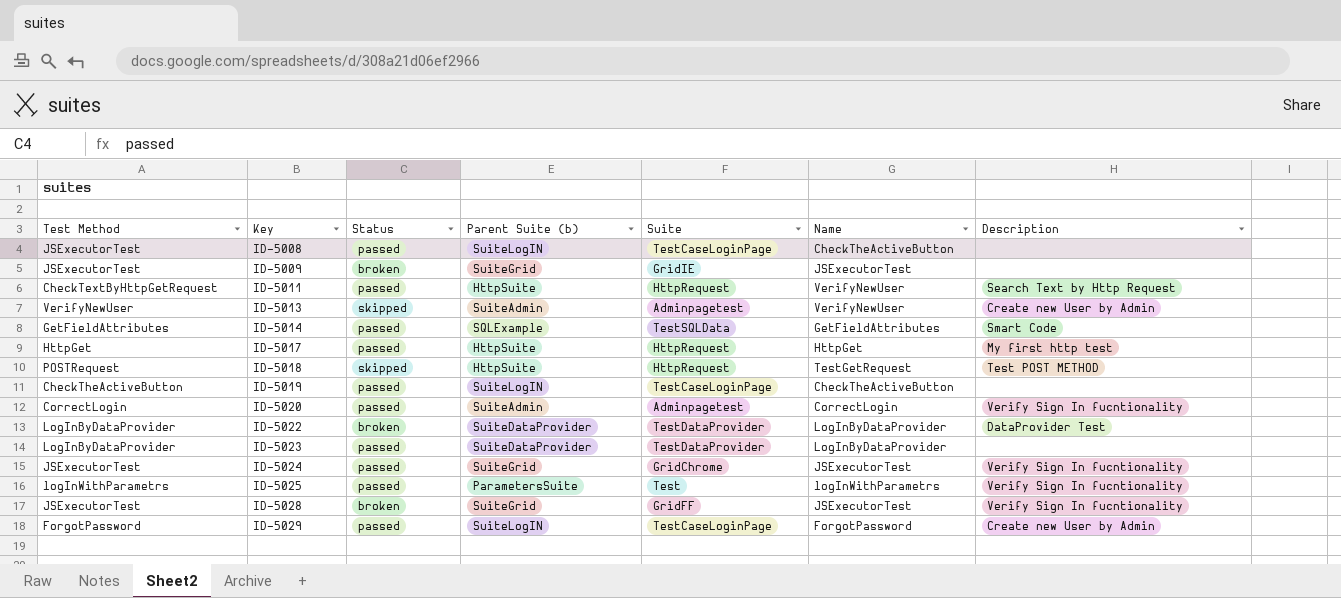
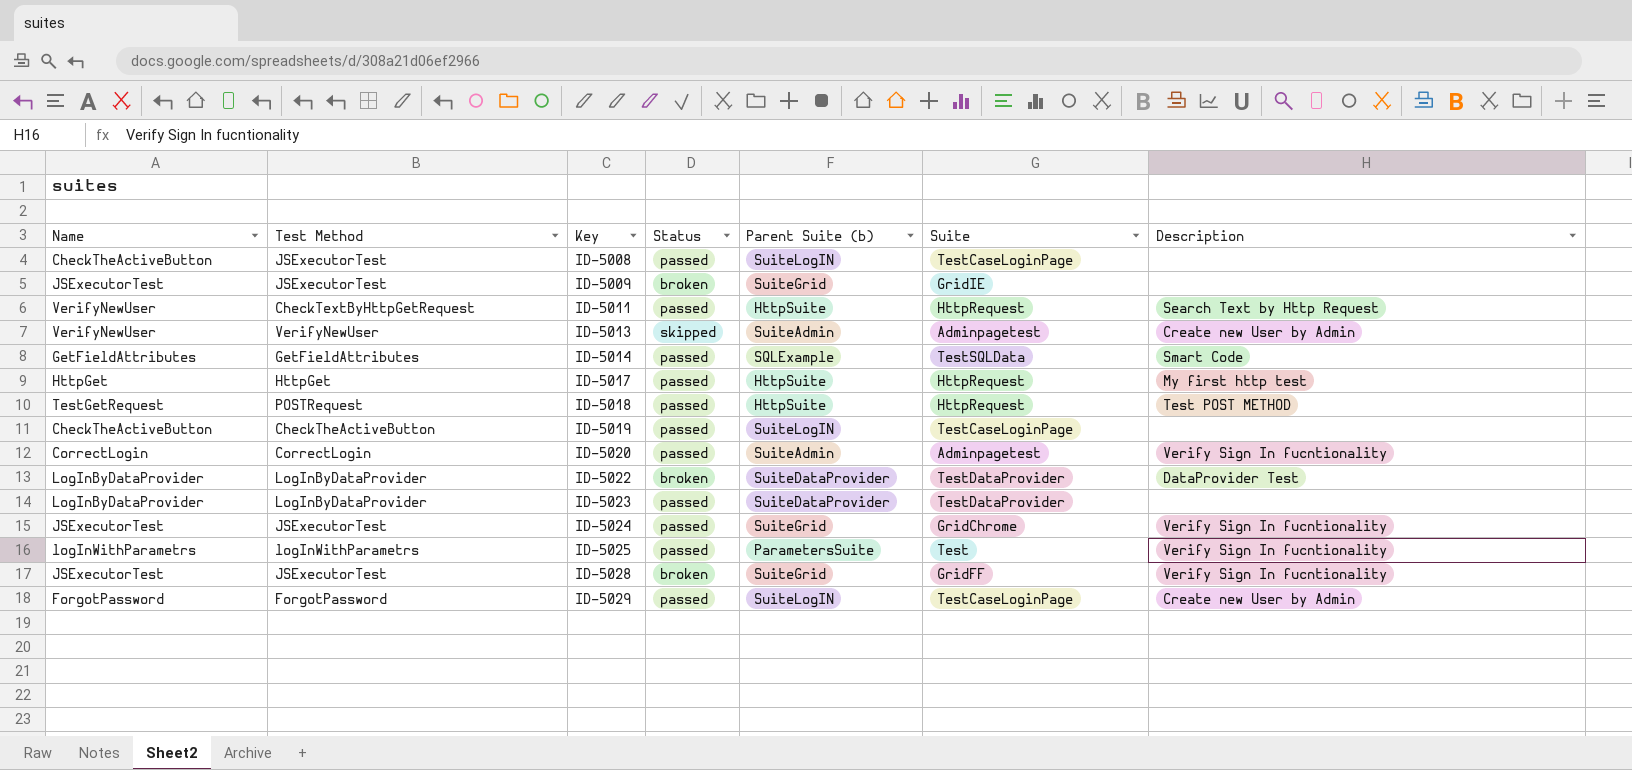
column Name | position: 6 -> 1
ID-5018 | Status: skipped -> passed

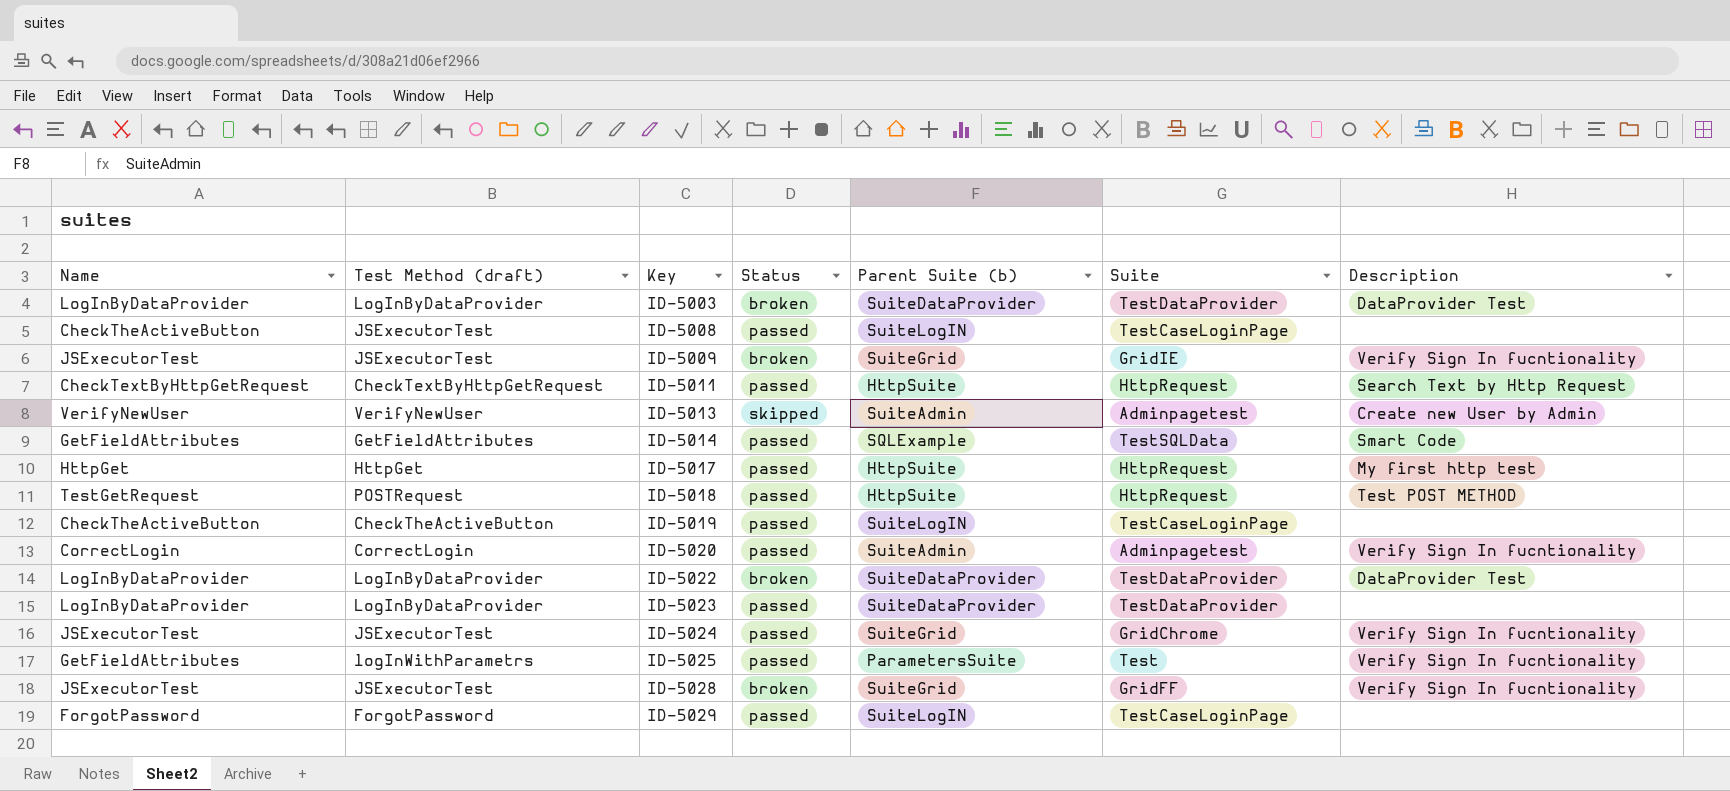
column name: Test Method -> Test Method (draft)
row ID-5003: none -> LogInByDataProvider | LogInByDataProvider | broken | SuiteDataProvider | TestDataProvider | DataProvider Test
ID-5009 | Description: none -> Verify Sign In fucntionality
ID-5011 | Name: VerifyNewUser -> CheckTextByHttpGetRequest
ID-5025 | Name: logInWithParametrs -> GetFieldAttributes
ID-5029 | Description: Create new User by Admin -> none

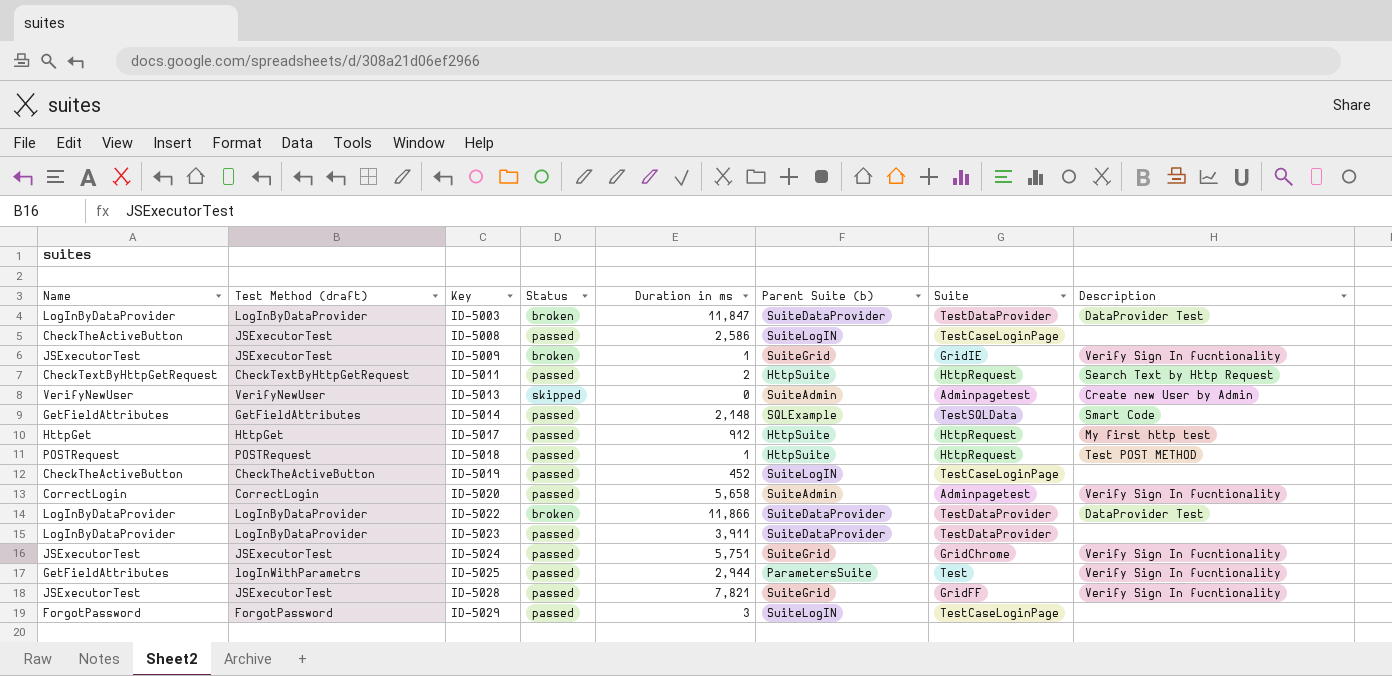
column Duration in ms | position: none -> 5
ID-5018 | Name: TestGetRequest -> POSTRequest
ID-5028 | Status: broken -> passed

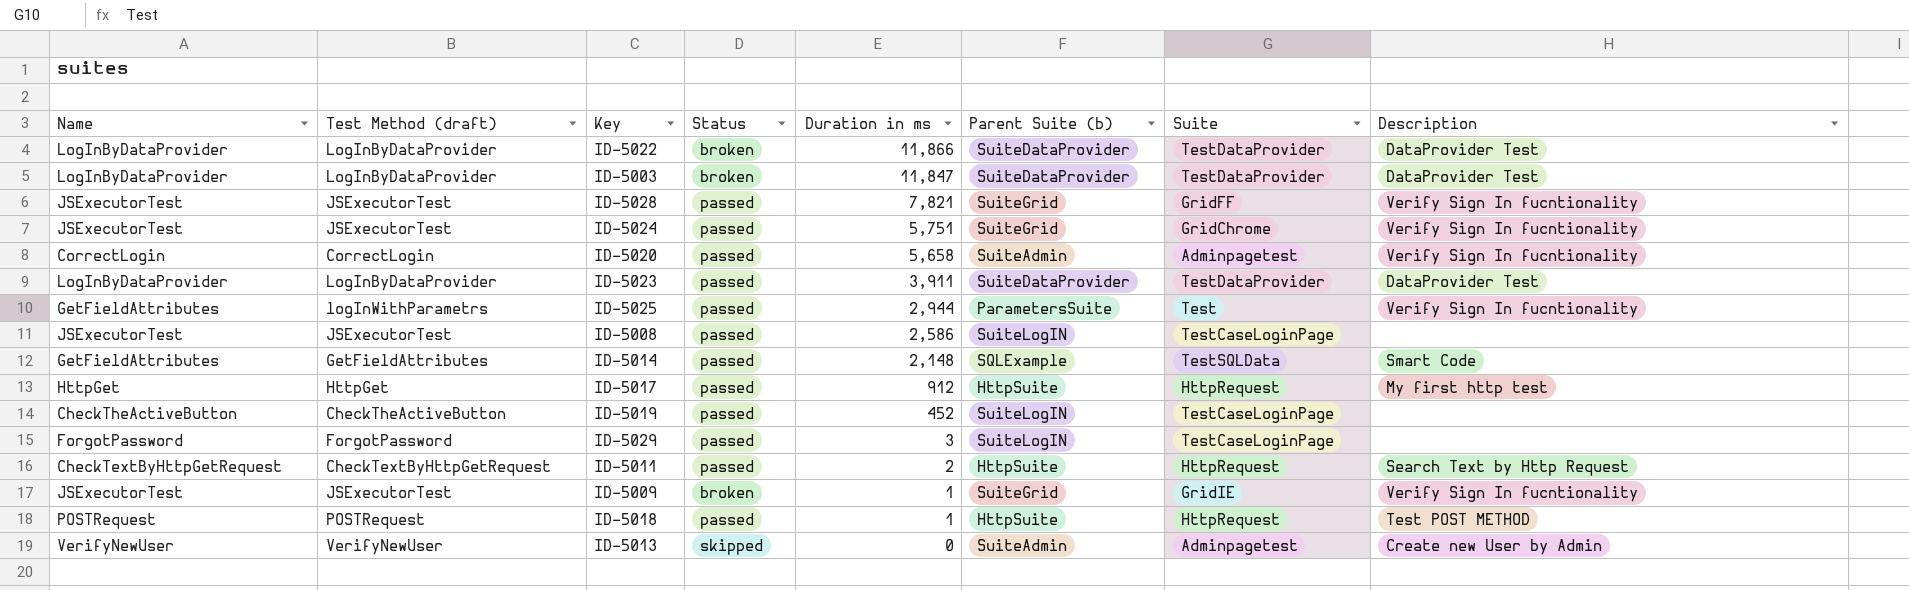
row order: Key ascending -> Duration in ms descending
ID-5023 | Description: none -> DataProvider Test
ID-5008 | Name: CheckTheActiveButton -> JSExecutorTest

